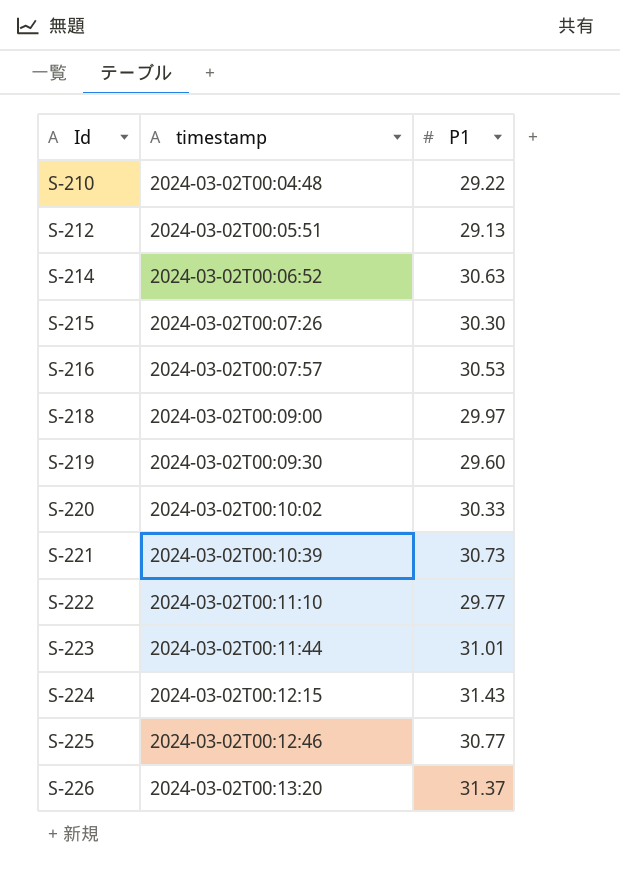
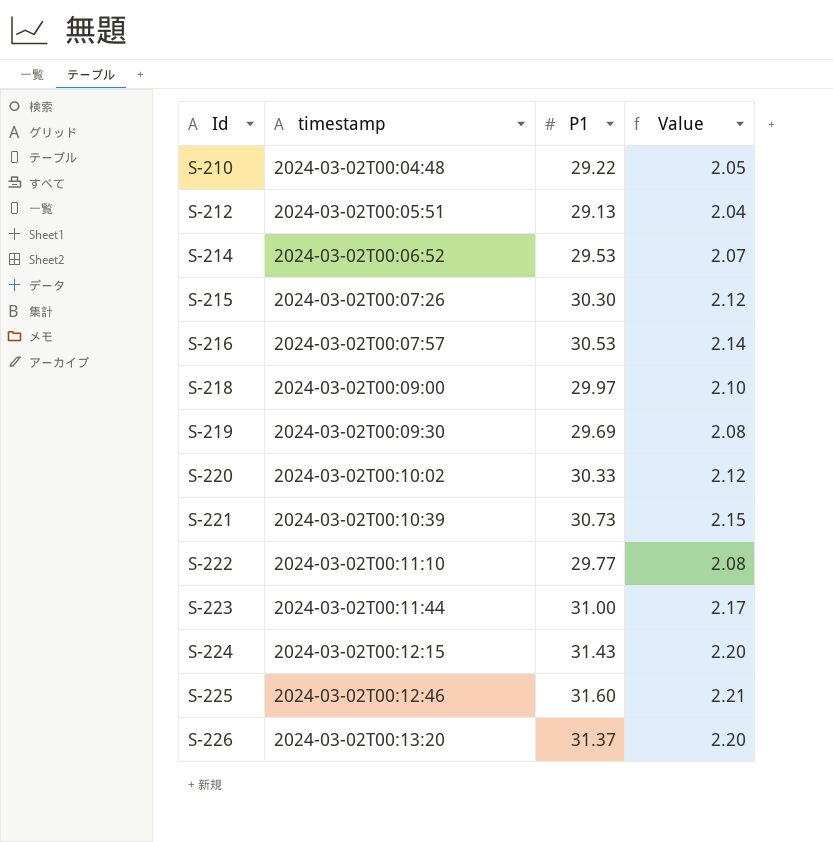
column Value | formula: none -> [P1] * 0.07
S-214 | P1: 30.63 -> 29.53
S-219 | P1: 29.60 -> 29.69
S-223 | P1: 31.01 -> 31.00
S-225 | P1: 30.77 -> 31.60

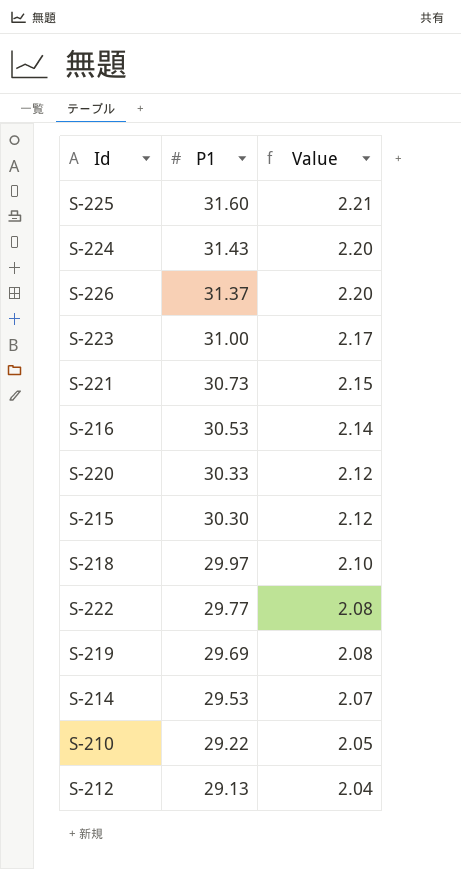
row order: Id ascending -> P1 descending
column timestamp | position: 2 -> none

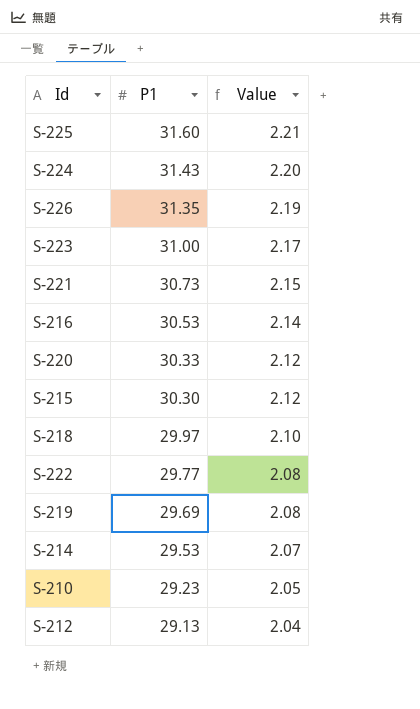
S-226 | P1: 31.37 -> 31.35
S-226 | Value: 2.20 -> 2.19
S-210 | P1: 29.22 -> 29.23

